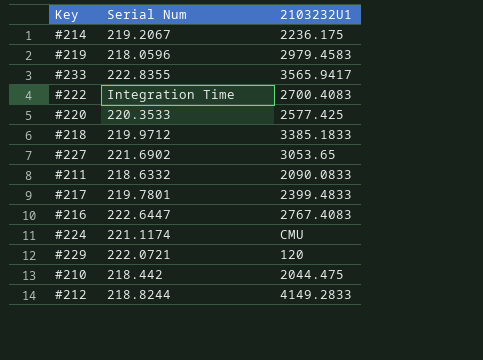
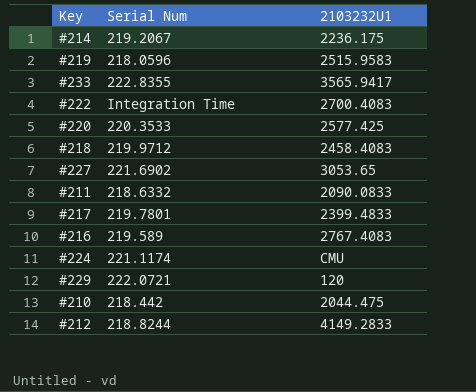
#219 | 2103232U1: 2979.4583 -> 2515.9583
#218 | 2103232U1: 3385.1833 -> 2458.4083
#216 | Serial Num: 222.6447 -> 219.589

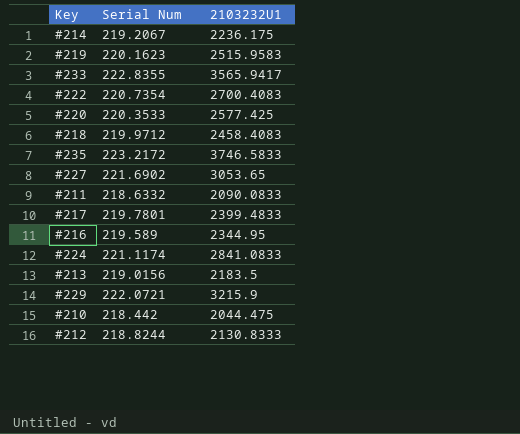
#219 | Serial Num: 218.0596 -> 220.1623
#222 | Serial Num: Integration Time -> 220.7354
row #235: none -> 223.2172 | 3746.5833
#216 | 2103232U1: 2767.4083 -> 2344.95
#224 | 2103232U1: CMU -> 2841.0833
row #213: none -> 219.0156 | 2183.5
#229 | 2103232U1: 120 -> 3215.9
#212 | 2103232U1: 4149.2833 -> 2130.8333

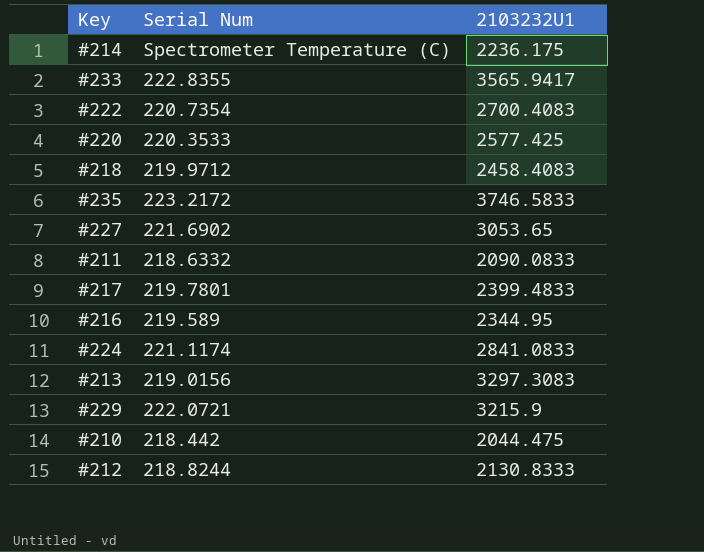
row #219: 220.1623 | 2515.9583 -> none
#214 | Serial Num: 219.2067 -> Spectrometer Temperature (C)
#213 | 2103232U1: 2183.5 -> 3297.3083

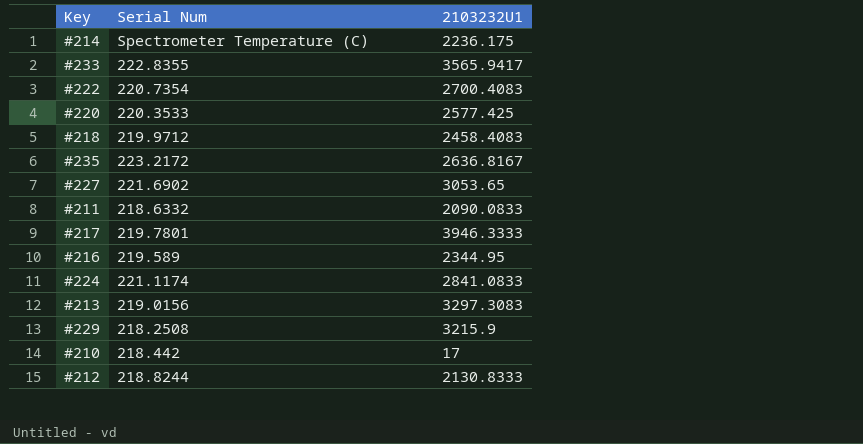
#235 | 2103232U1: 3746.5833 -> 2636.8167
#217 | 2103232U1: 2399.4833 -> 3946.3333
#229 | Serial Num: 222.0721 -> 218.2508
#210 | 2103232U1: 2044.475 -> 17

